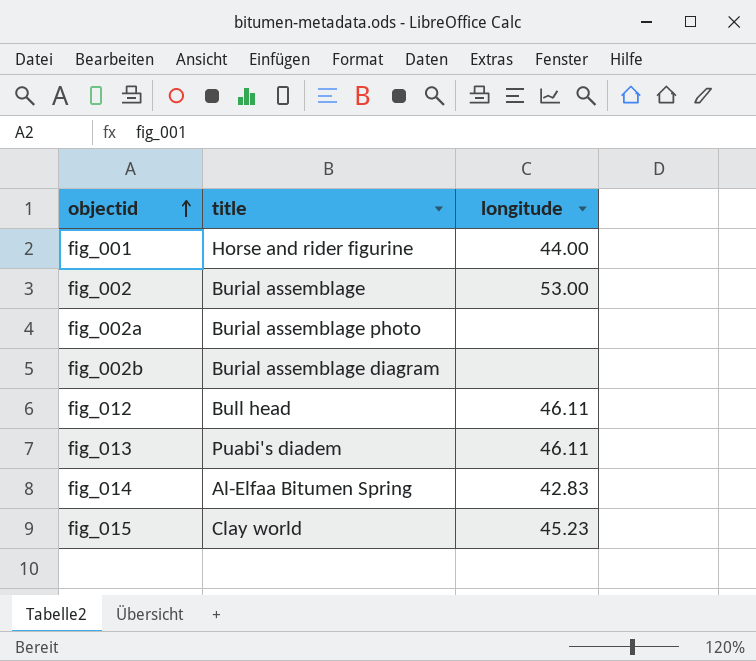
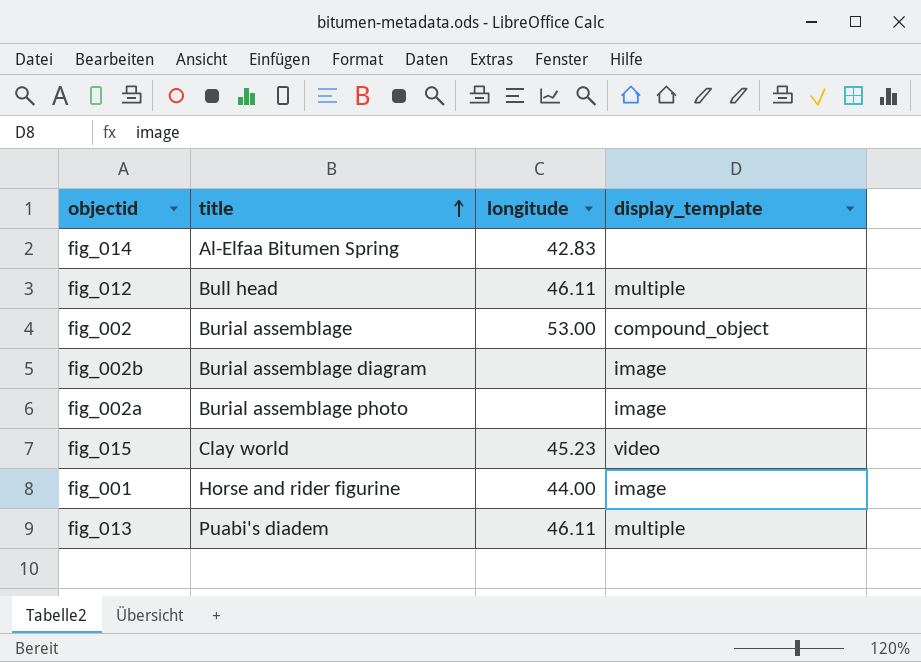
row order: objectid ascending -> title ascending
column display_template | position: none -> 4

